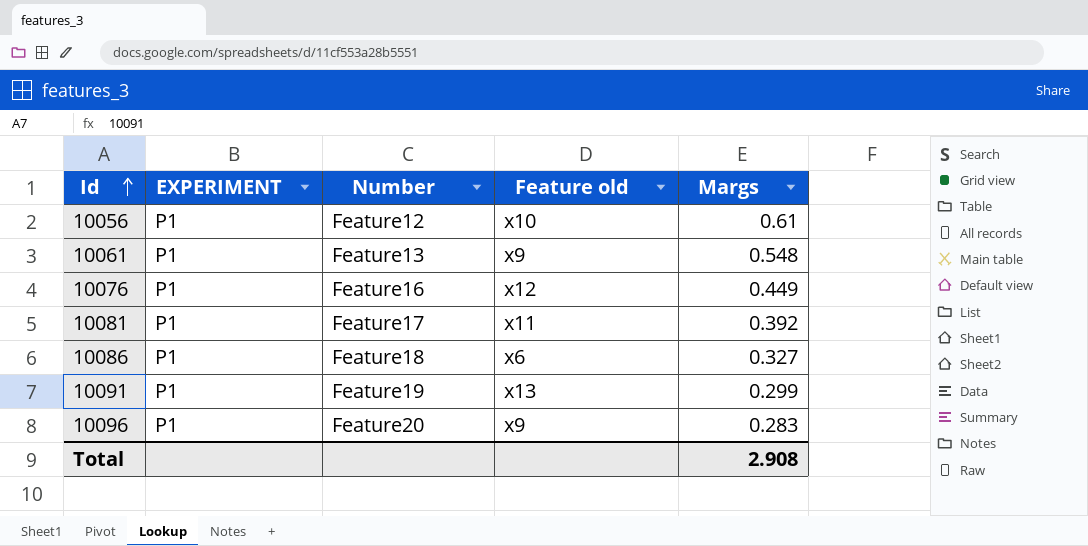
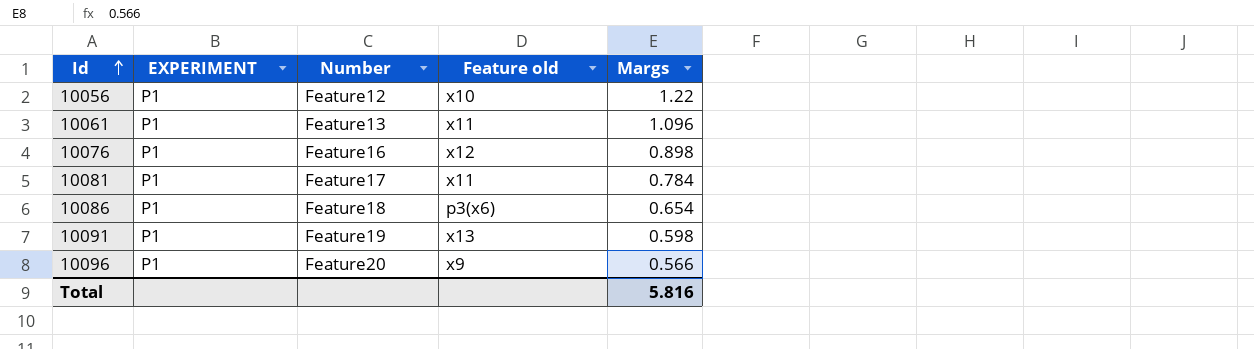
10056 | Margs: 0.61 -> 1.22
10061 | Feature old: x9 -> x11
10061 | Margs: 0.548 -> 1.096
10076 | Margs: 0.449 -> 0.898
10081 | Margs: 0.392 -> 0.784
10086 | Feature old: x6 -> p3(x6)
10086 | Margs: 0.327 -> 0.654
10091 | Margs: 0.299 -> 0.598
10096 | Margs: 0.283 -> 0.566
Total | Margs: 2.908 -> 5.816

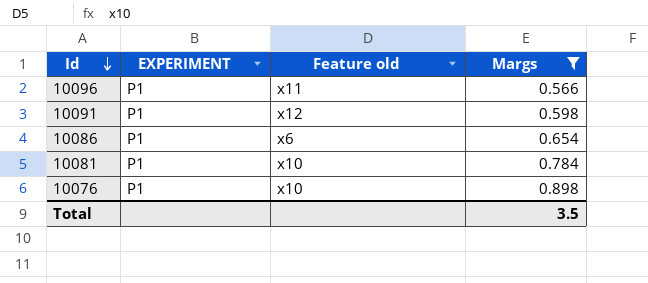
filter: none -> Margs <= 0.898
row order: Id ascending -> Id descending
column Number | position: 3 -> none
10096 | Feature old: x9 -> x11
10091 | Feature old: x13 -> x12
10086 | Feature old: p3(x6) -> x6
10081 | Feature old: x11 -> x10
10076 | Feature old: x12 -> x10
Total | Margs: 5.816 -> 3.5

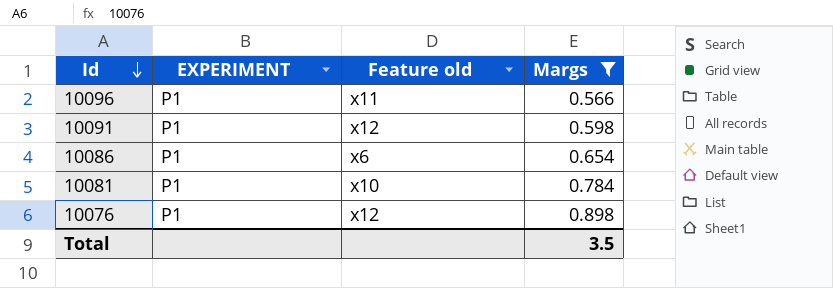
10076 | Feature old: x10 -> x12

